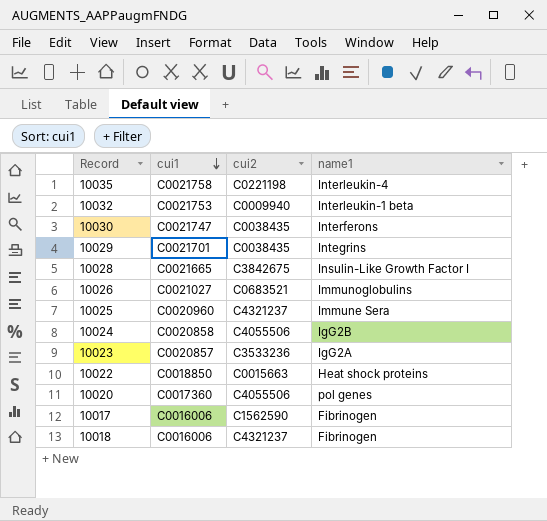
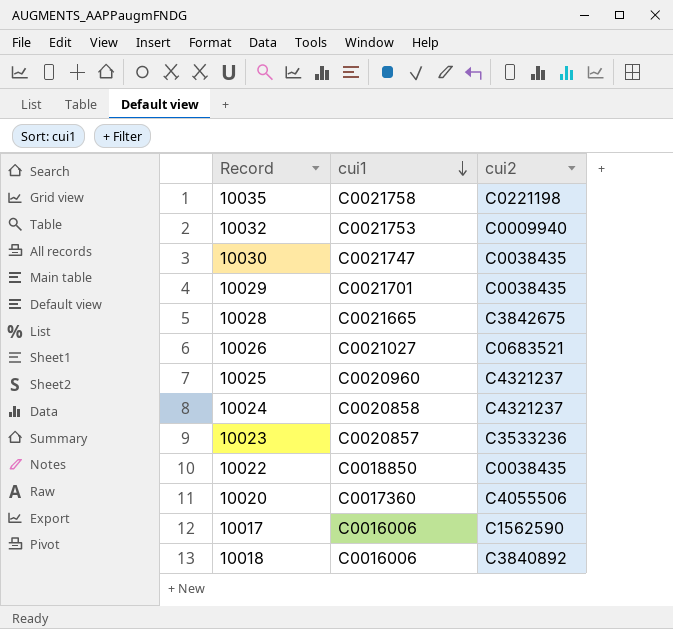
column name1 | position: 4 -> none
10024 | cui2: C4055506 -> C4321237
10022 | cui2: C0015663 -> C0038435
10018 | cui2: C4321237 -> C3840892

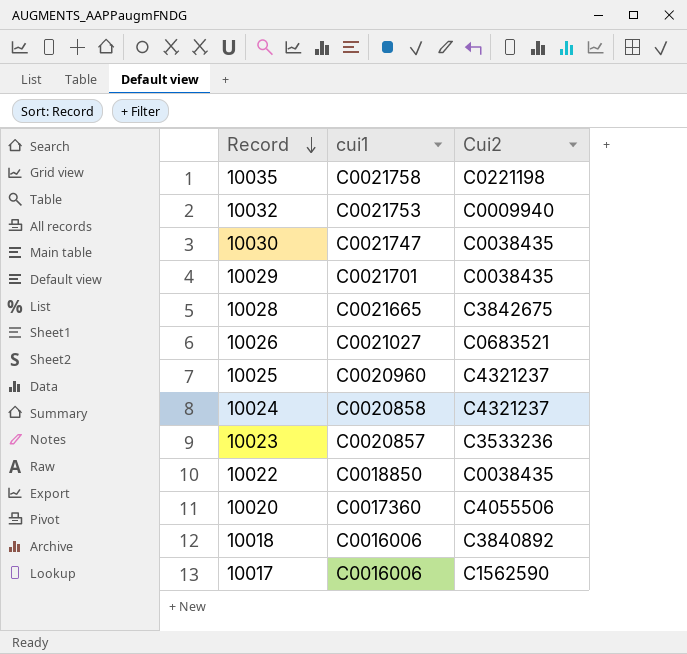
row order: cui1 descending -> Record descending
column name: cui2 -> Cui2

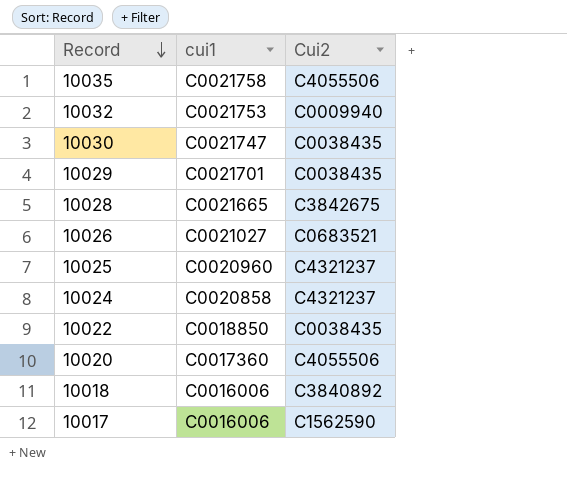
row 10023: C0020857 | C3533236 -> none
10035 | Cui2: C0221198 -> C4055506

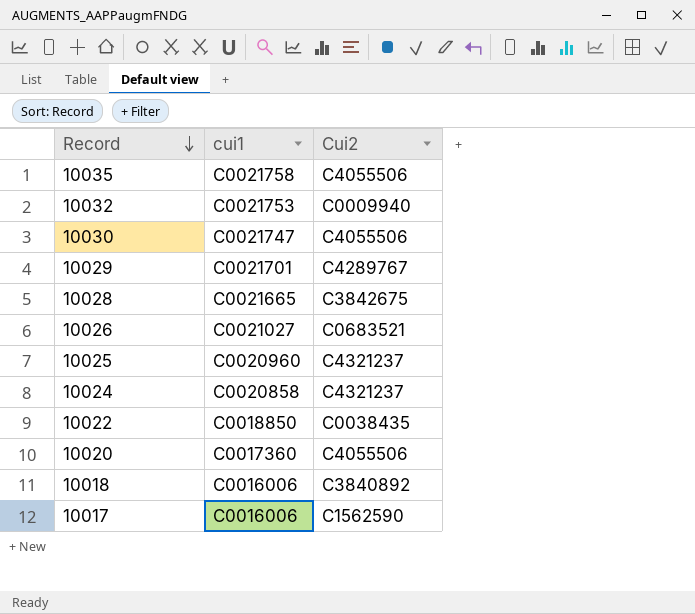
10030 | Cui2: C0038435 -> C4055506
10029 | Cui2: C0038435 -> C4289767

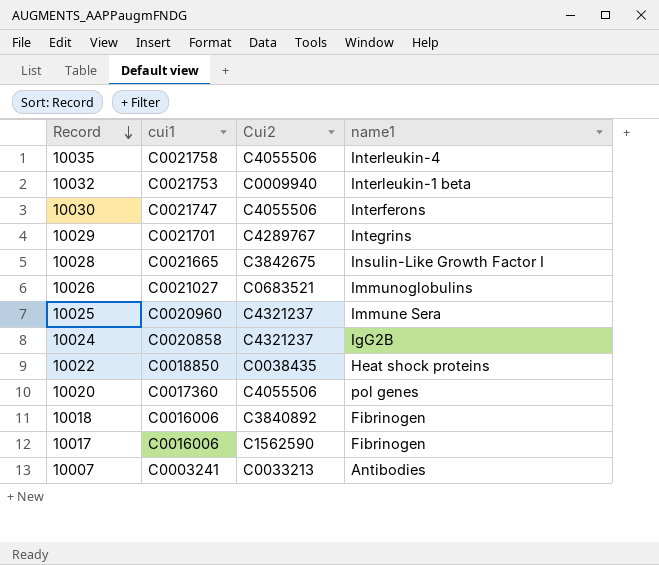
column name1 | position: none -> 4
row 10007: none -> C0003241 | C0033213 | Antibodies

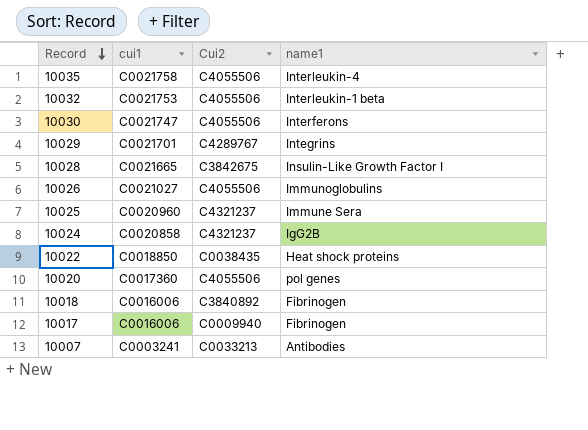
10032 | Cui2: C0009940 -> C4055506
10026 | Cui2: C0683521 -> C4055506
10017 | Cui2: C1562590 -> C0009940

